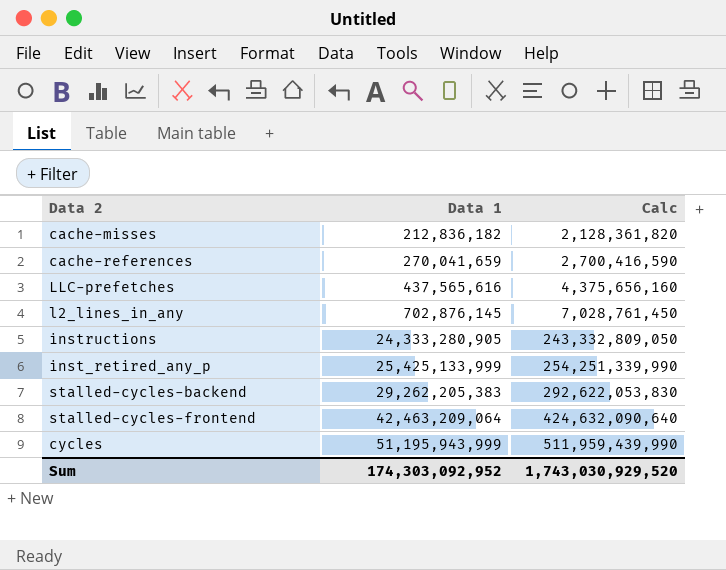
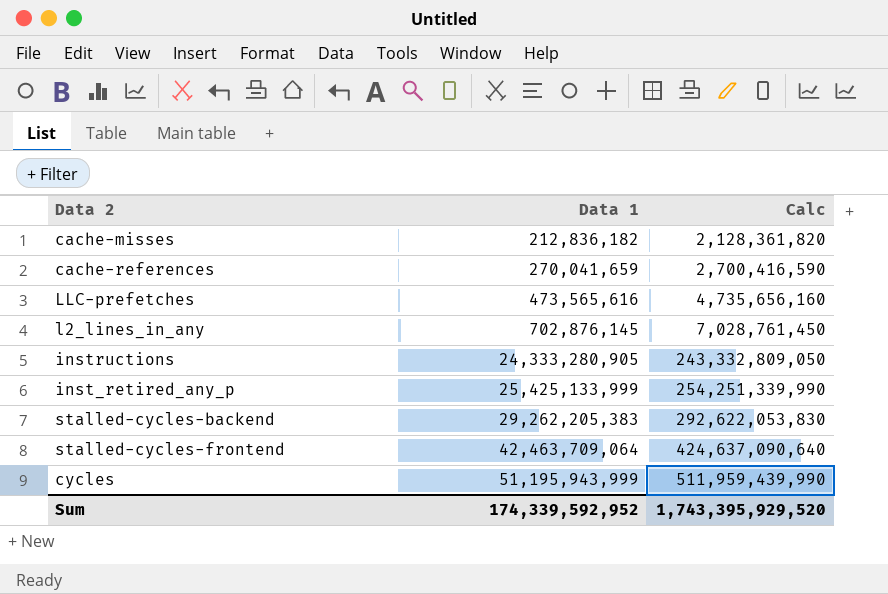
LLC-prefetches | Data 1: 437,565,616 -> 473,565,616
LLC-prefetches | Calc: 4,375,656,160 -> 4,735,656,160
stalled-cycles-frontend | Data 1: 42,463,209,064 -> 42,463,709,064
stalled-cycles-frontend | Calc: 424,632,090,640 -> 424,637,090,640
Sum | Data 1: 174,303,092,952 -> 174,339,592,952
Sum | Calc: 1,743,030,929,520 -> 1,743,395,929,520

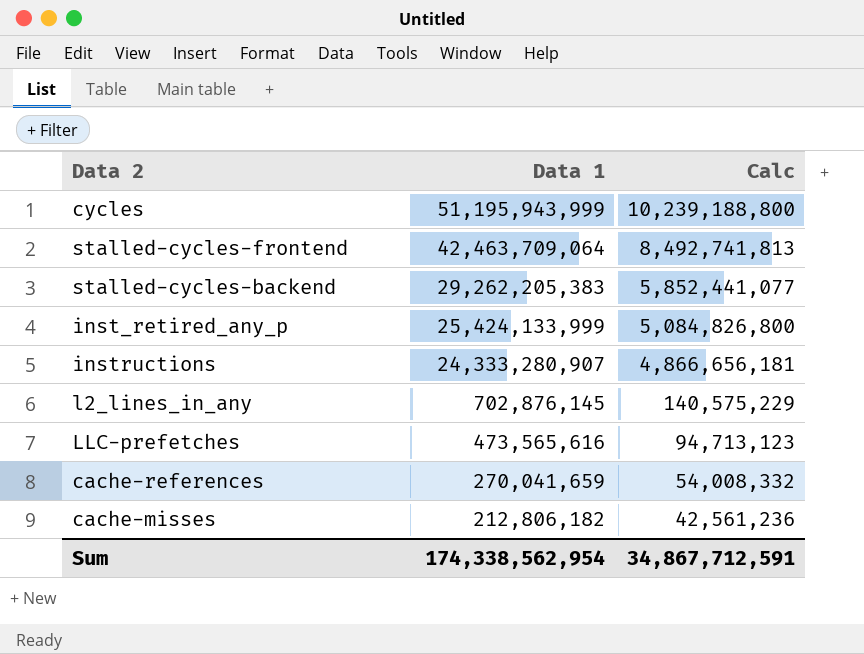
row order: Data 1 ascending -> Data 1 descending
column Calc | formula: [Data 1] * 10 -> [Data 1] * 0.2
inst_retired_any_p | Data 1: 25,425,133,999 -> 25,424,133,999
instructions | Data 1: 24,333,280,905 -> 24,333,280,907
cache-misses | Data 1: 212,836,182 -> 212,806,182
Sum | Data 1: 174,339,592,952 -> 174,338,562,954
Sum | Calc: 1,743,395,929,520 -> 34,867,712,591

